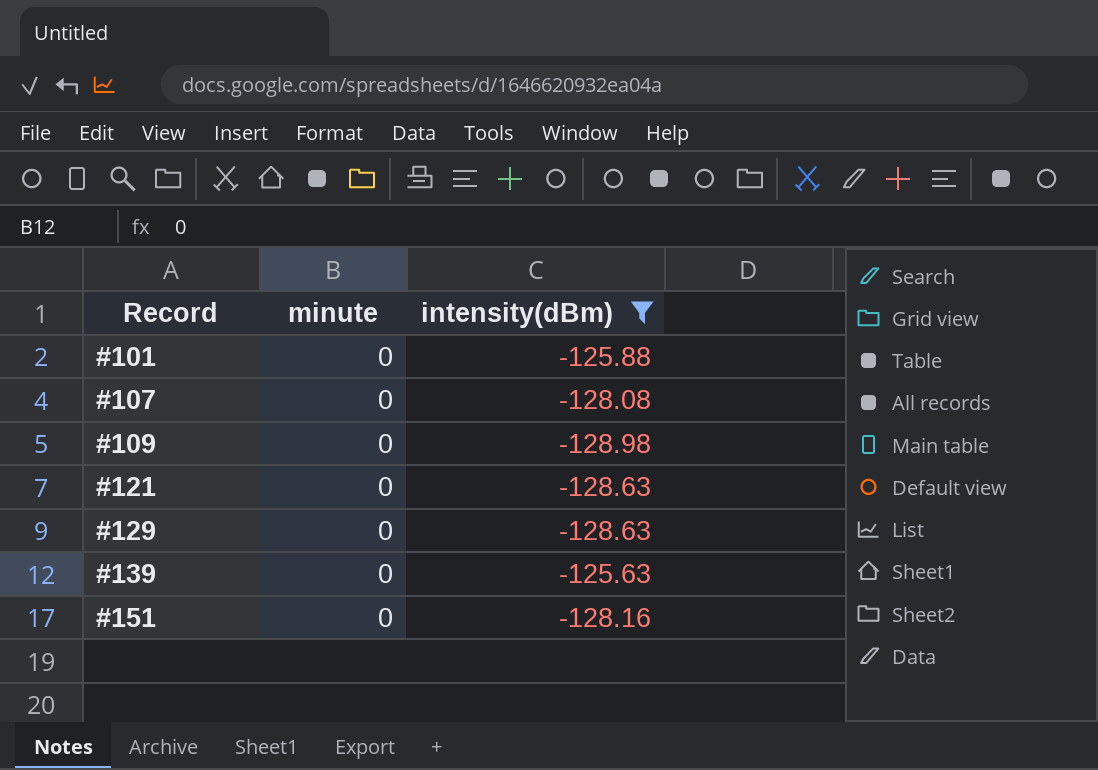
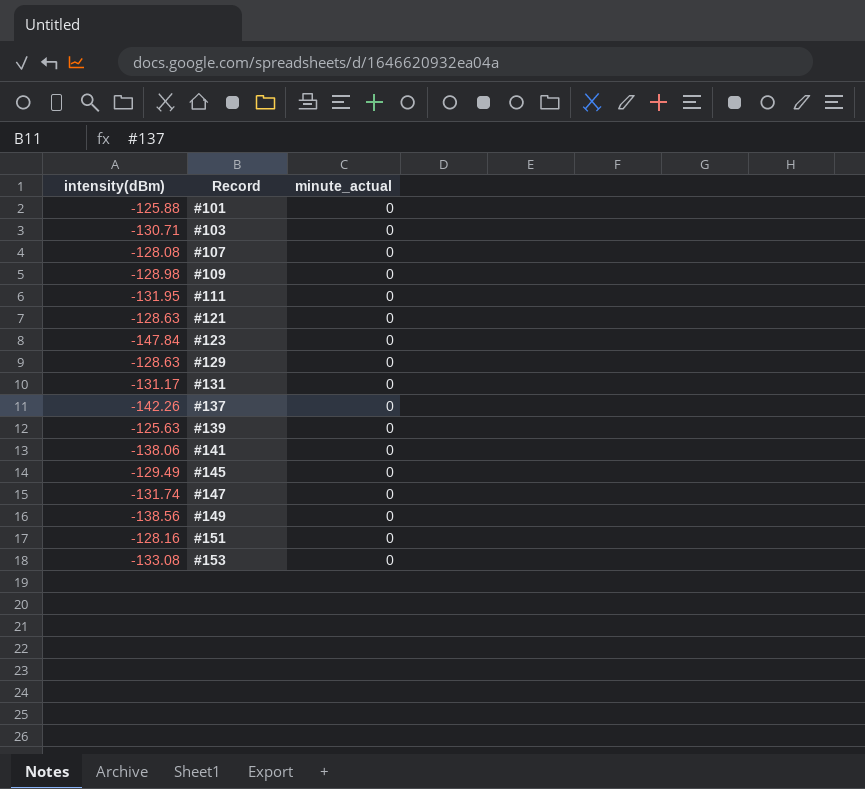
filter: intensity(dBm) >= -128.98 -> none
column intensity(dBm) | position: 3 -> 1
column name: minute -> minute_actual

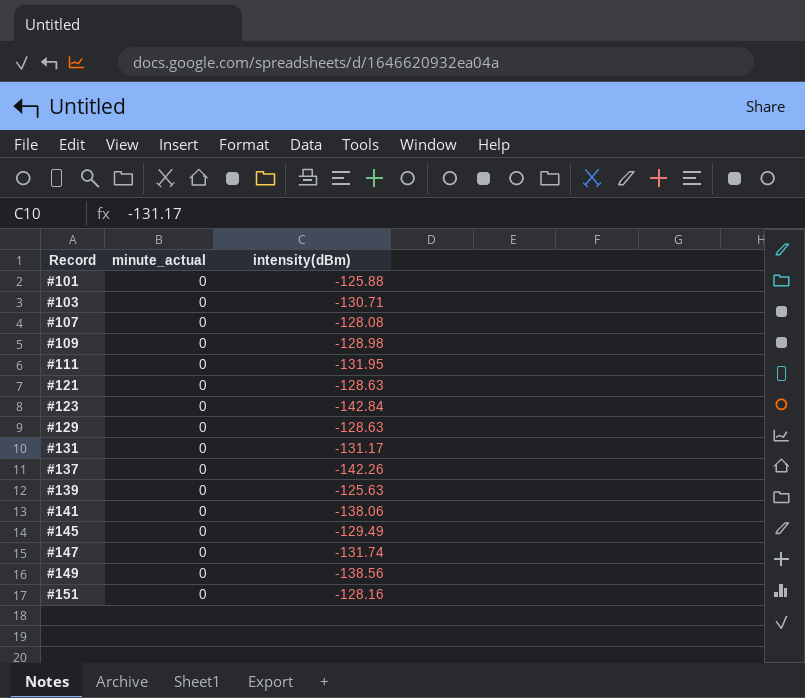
column intensity(dBm) | position: 1 -> 3
row #153: -133.08 | 0 -> none
#123 | intensity(dBm): -147.84 -> -142.84

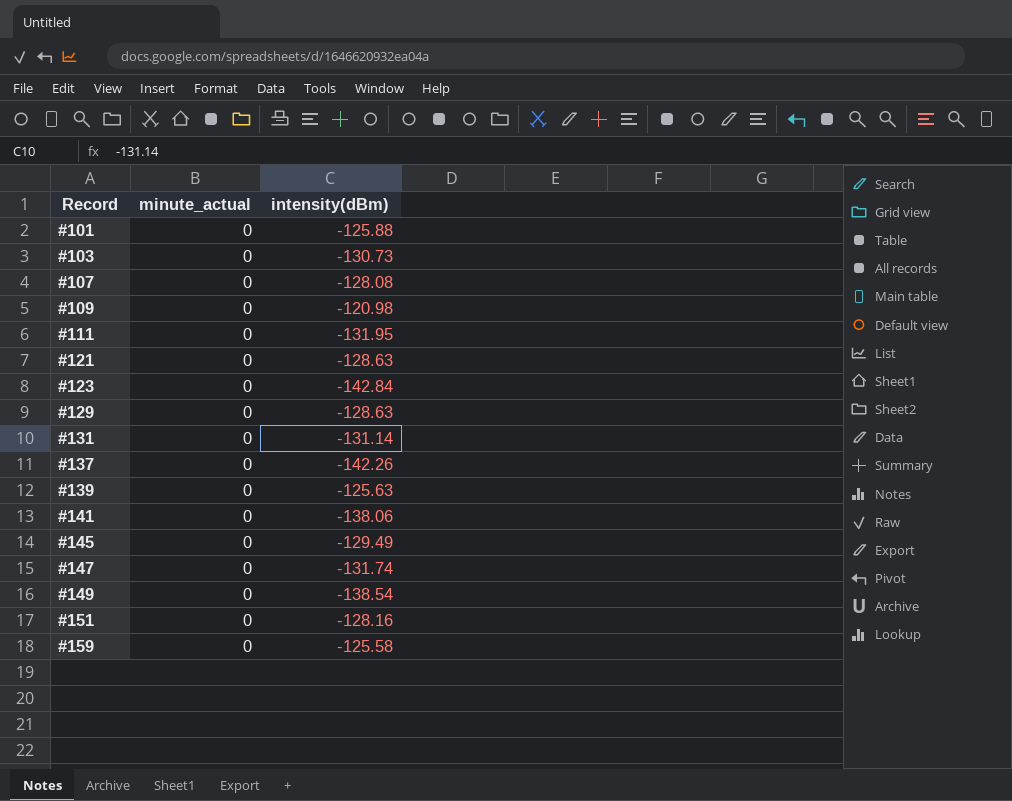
#103 | intensity(dBm): -130.71 -> -130.73
#109 | intensity(dBm): -128.98 -> -120.98
#131 | intensity(dBm): -131.17 -> -131.14
#149 | intensity(dBm): -138.56 -> -138.54
row #159: none -> 0 | -125.58

